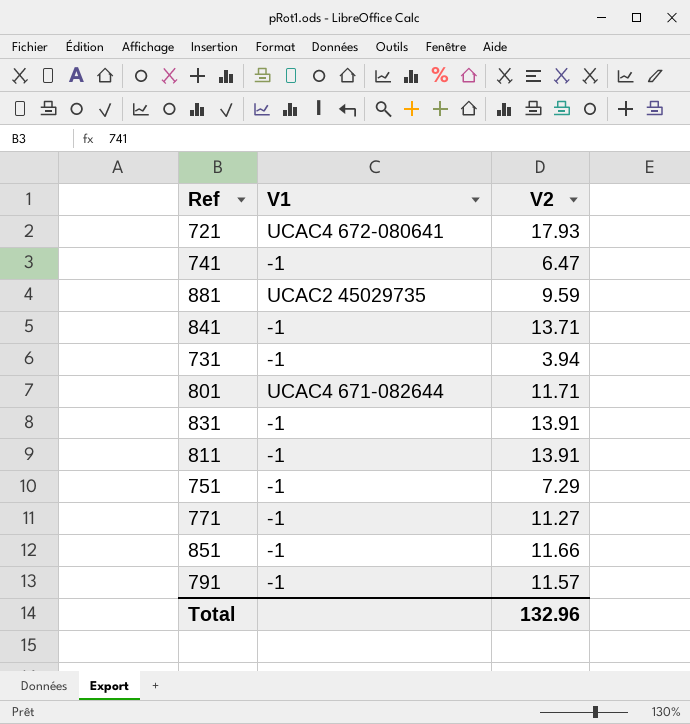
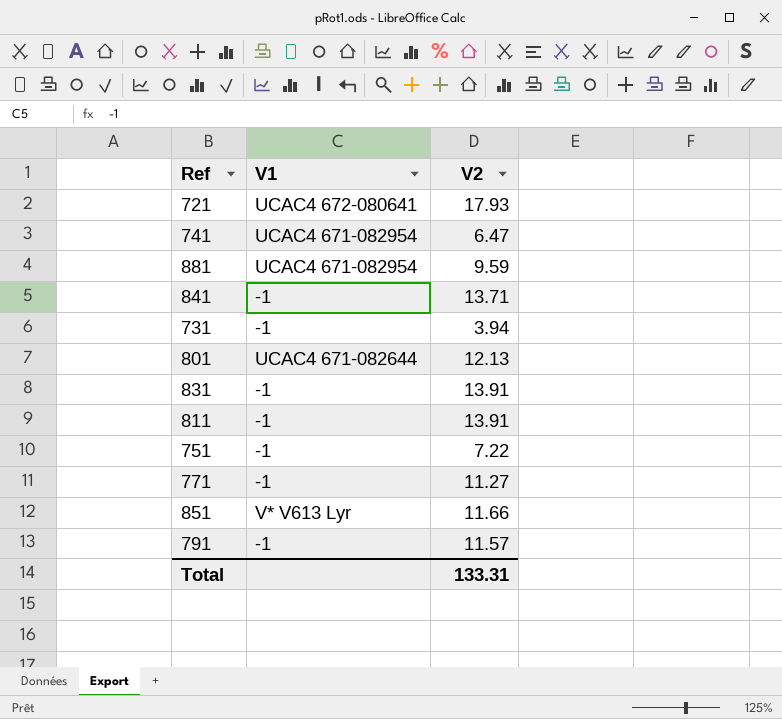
741 | V1: -1 -> UCAC4 671-082954
881 | V1: UCAC2 45029735 -> UCAC4 671-082954
801 | V2: 11.71 -> 12.13
751 | V2: 7.29 -> 7.22
851 | V1: -1 -> V* V613 Lyr
Total | V2: 132.96 -> 133.31

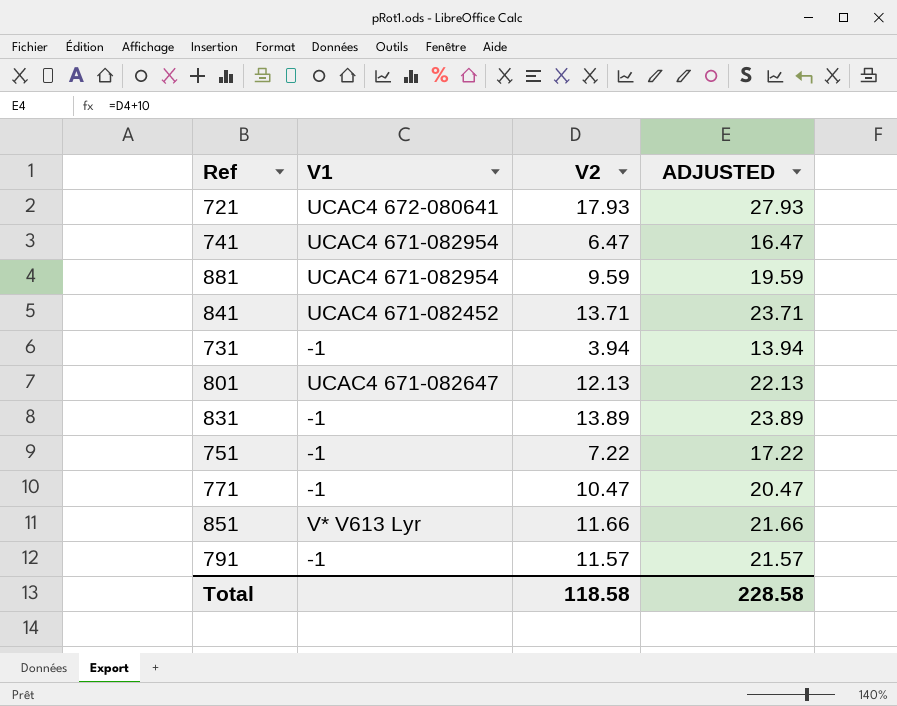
column ADJUSTED | formula: none -> [V2] + 10
row 811: -1 | 13.91 -> none
841 | V1: -1 -> UCAC4 671-082452
801 | V1: UCAC4 671-082644 -> UCAC4 671-082647
831 | V2: 13.91 -> 13.89
771 | V2: 11.27 -> 10.47
Total | V2: 133.31 -> 118.58

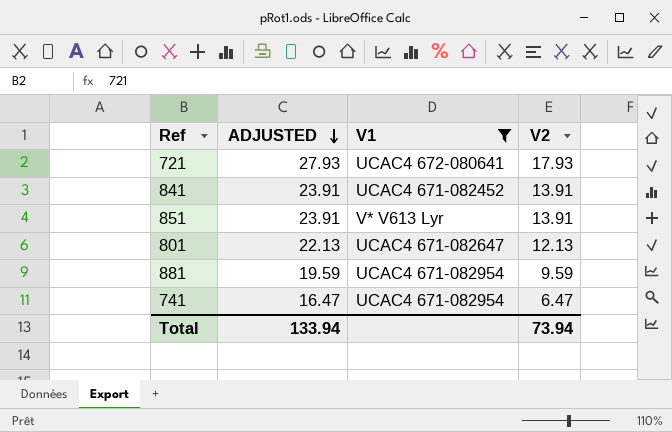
filter: none -> V1 != -1
row order: none -> ADJUSTED descending
column ADJUSTED | position: 4 -> 2
841 | ADJUSTED: 23.71 -> 23.91
841 | V2: 13.71 -> 13.91
851 | ADJUSTED: 21.66 -> 23.91
851 | V2: 11.66 -> 13.91
Total | ADJUSTED: 228.58 -> 133.94
Total | V2: 118.58 -> 73.94

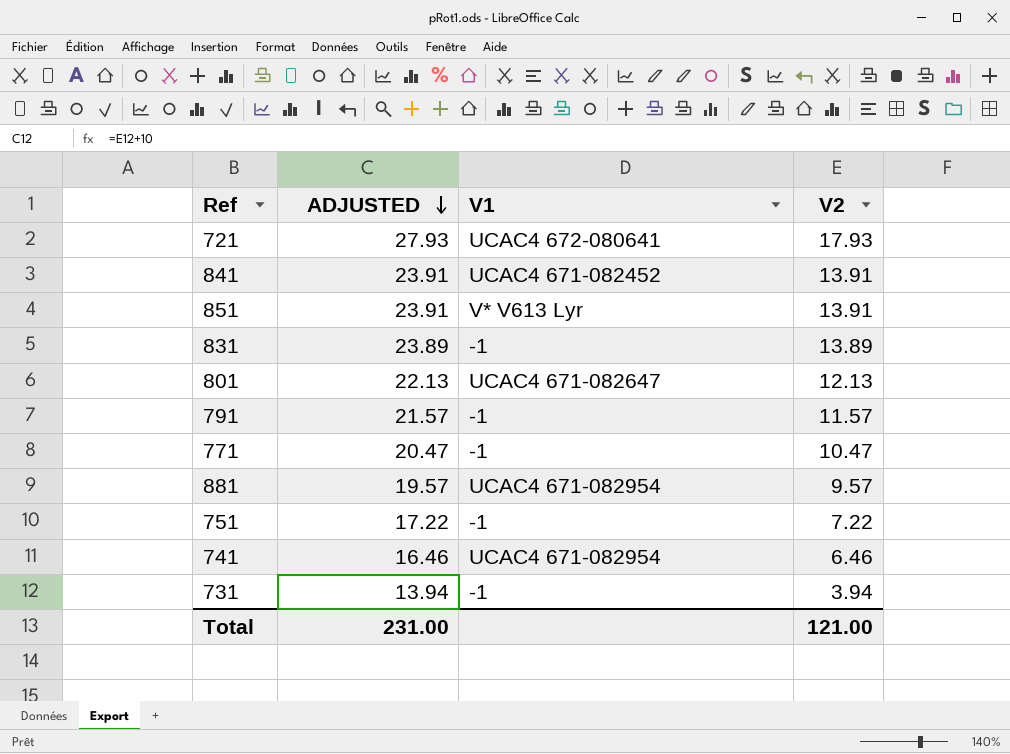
filter: V1 != -1 -> none
881 | ADJUSTED: 19.59 -> 19.57
881 | V2: 9.59 -> 9.57
741 | ADJUSTED: 16.47 -> 16.46
741 | V2: 6.47 -> 6.46
Total | ADJUSTED: 133.94 -> 231.00
Total | V2: 73.94 -> 121.00

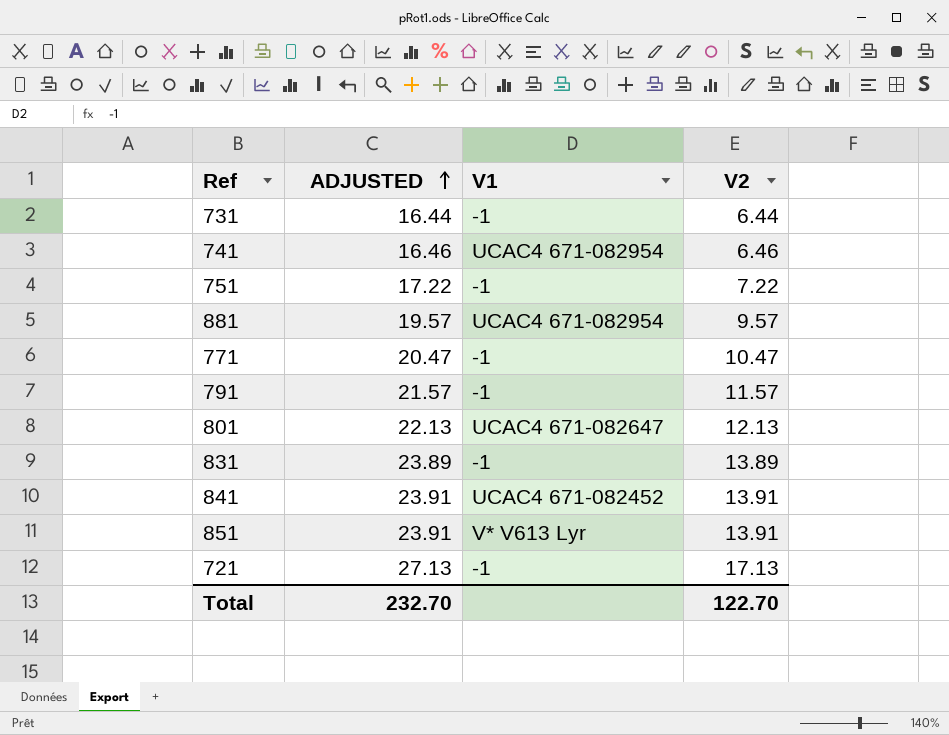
row order: ADJUSTED descending -> ADJUSTED ascending
731 | ADJUSTED: 13.94 -> 16.44
731 | V2: 3.94 -> 6.44
721 | ADJUSTED: 27.93 -> 27.13
721 | V1: UCAC4 672-080641 -> -1
721 | V2: 17.93 -> 17.13
Total | ADJUSTED: 231.00 -> 232.70
Total | V2: 121.00 -> 122.70

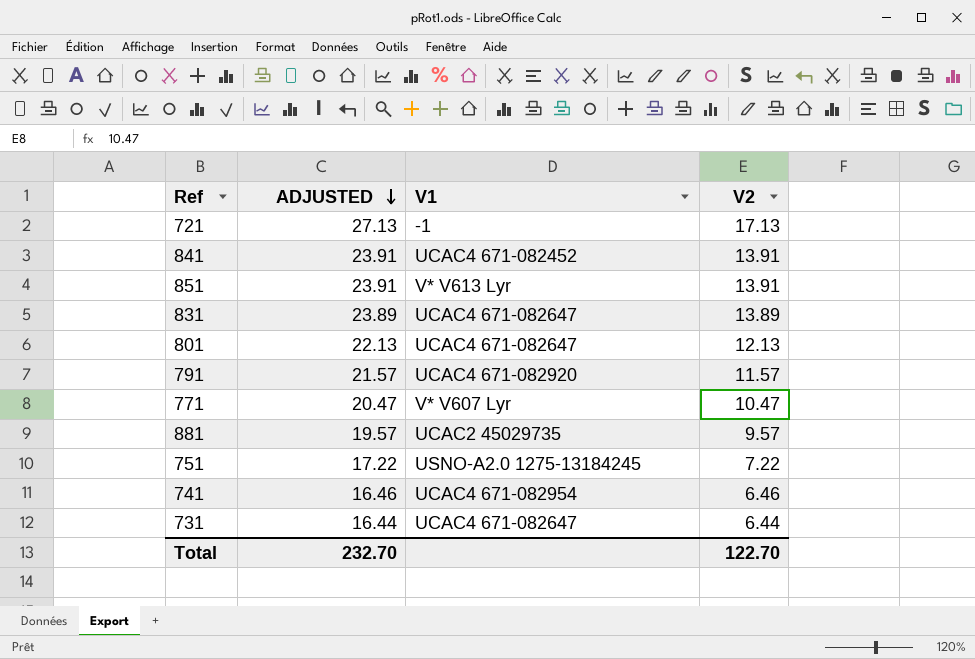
row order: ADJUSTED ascending -> ADJUSTED descending
831 | V1: -1 -> UCAC4 671-082647
791 | V1: -1 -> UCAC4 671-082920
771 | V1: -1 -> V* V607 Lyr
881 | V1: UCAC4 671-082954 -> UCAC2 45029735
751 | V1: -1 -> USNO-A2.0 1275-13184245
731 | V1: -1 -> UCAC4 671-082647

